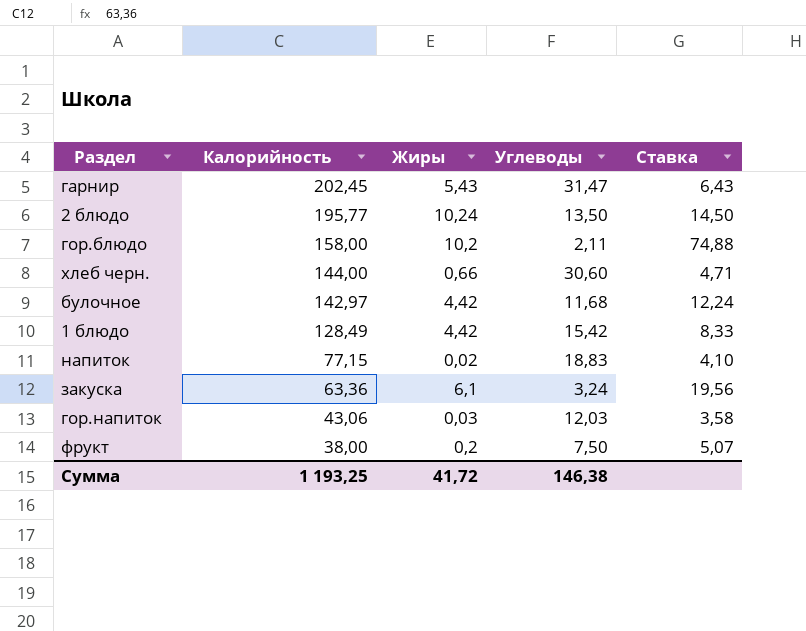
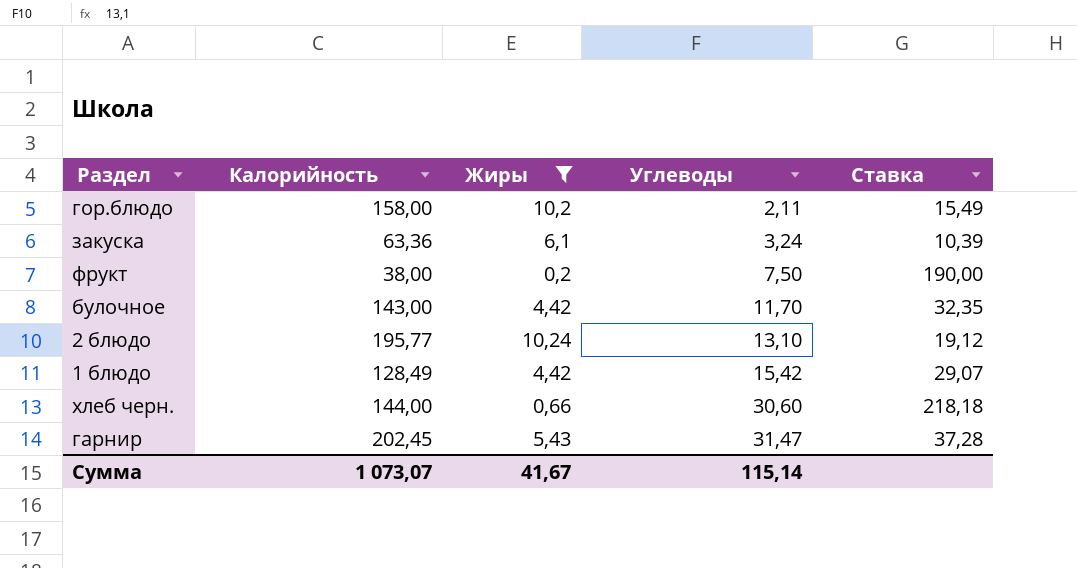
filter: none -> Жиры >= 0,2
row order: Калорийность descending -> Углеводы ascending
column Ставка | formula: [Калорийность] / [Углеводы] -> [Калорийность] / [Жиры]
булочное | Калорийность: 142,97 -> 143,00
булочное | Углеводы: 11,68 -> 11,70
2 блюдо | Углеводы: 13,50 -> 13,10
Сумма | Калорийность: 1 193,25 -> 1 073,07
Сумма | Жиры: 41,72 -> 41,67
Сумма | Углеводы: 146,38 -> 115,14

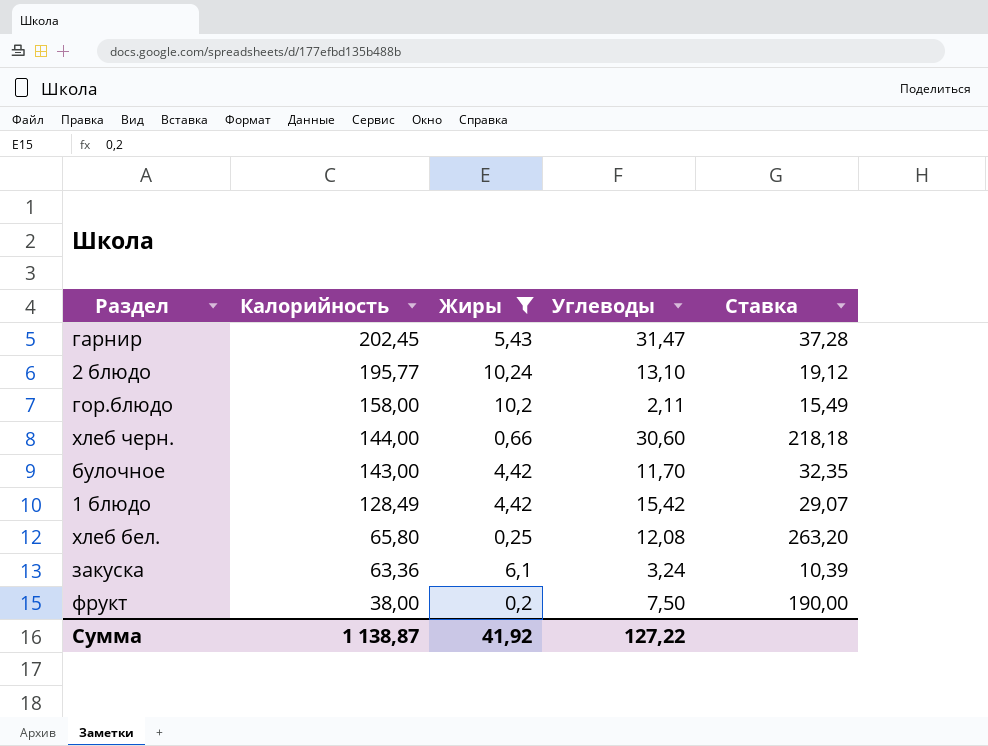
row order: Углеводы ascending -> Калорийность descending
row хлеб бел.: none -> 65,80 | 0,25 | 12,08 | 263,20
Сумма | Калорийность: 1 073,07 -> 1 138,87
Сумма | Жиры: 41,67 -> 41,92
Сумма | Углеводы: 115,14 -> 127,22

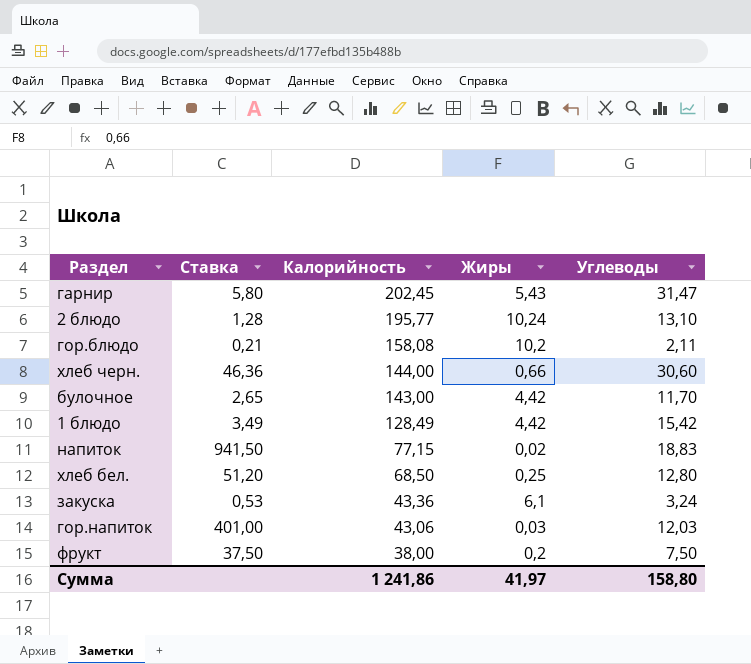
filter: Жиры >= 0,2 -> none
column Ставка | formula: [Калорийность] / [Жиры] -> [Углеводы] / [Жиры]
column Ставка | position: 5 -> 2
гор.блюдо | Калорийность: 158,00 -> 158,08
хлеб бел. | Калорийность: 65,80 -> 68,50
хлеб бел. | Углеводы: 12,08 -> 12,80
закуска | Калорийность: 63,36 -> 43,36
Сумма | Калорийность: 1 138,87 -> 1 241,86
Сумма | Жиры: 41,92 -> 41,97
Сумма | Углеводы: 127,22 -> 158,80

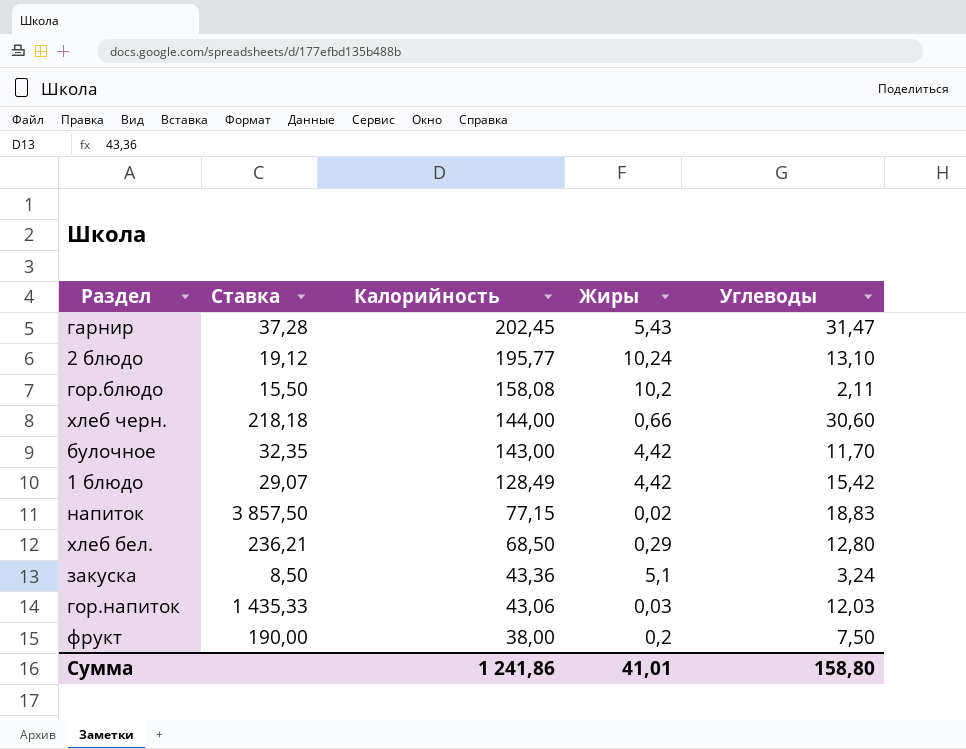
column Ставка | formula: [Углеводы] / [Жиры] -> [Калорийность] / [Жиры]
хлеб бел. | Жиры: 0,25 -> 0,29
закуска | Жиры: 6,1 -> 5,1
Сумма | Жиры: 41,97 -> 41,01

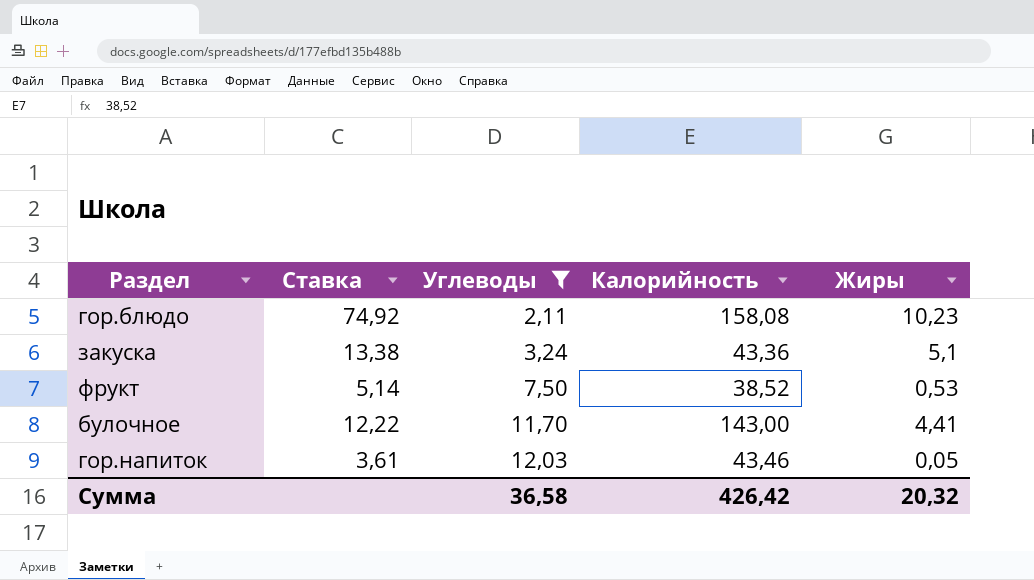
filter: none -> Углеводы <= 12,03
row order: Калорийность descending -> Углеводы ascending
column Ставка | formula: [Калорийность] / [Жиры] -> [Калорийность] / [Углеводы]
column Углеводы | position: 5 -> 3
гор.блюдо | Жиры: 10,2 -> 10,23
фрукт | Калорийность: 38,00 -> 38,52
фрукт | Жиры: 0,2 -> 0,53
булочное | Жиры: 4,42 -> 4,41
гор.напиток | Калорийность: 43,06 -> 43,46
гор.напиток | Жиры: 0,03 -> 0,05
Сумма | Углеводы: 158,80 -> 36,58
Сумма | Калорийность: 1 241,86 -> 426,42
Сумма | Жиры: 41,01 -> 20,32

